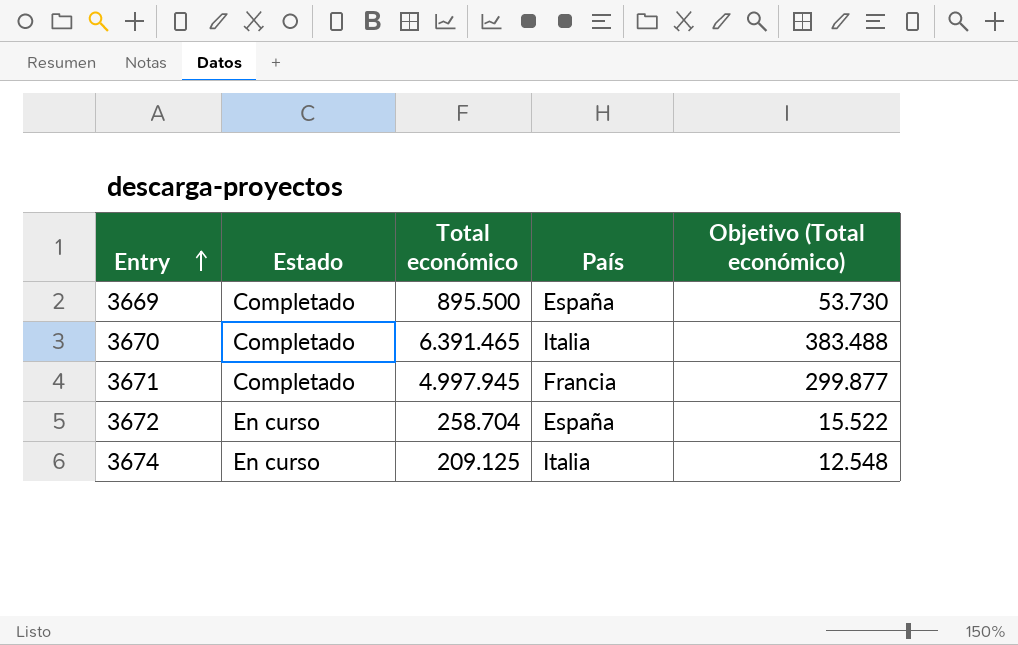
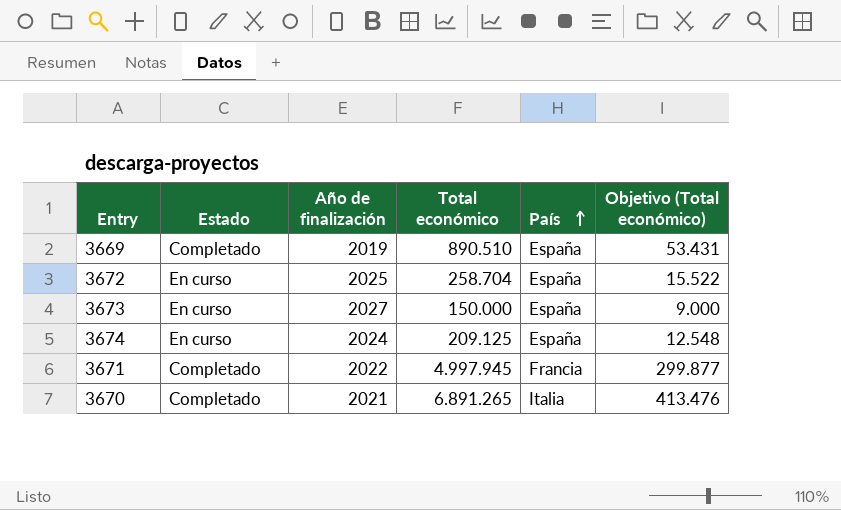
row order: Entry ascending -> País ascending
column Año de finalización | position: none -> 3
3669 | Total económico: 895.500 -> 890.510
3669 | Objetivo (Total económico): 53.730 -> 53.431
row 3673: none -> En curso | 2027 | 150.000 | España | 9.000
3674 | País: Italia -> España
3670 | Total económico: 6.391.465 -> 6.891.265
3670 | Objetivo (Total económico): 383.488 -> 413.476

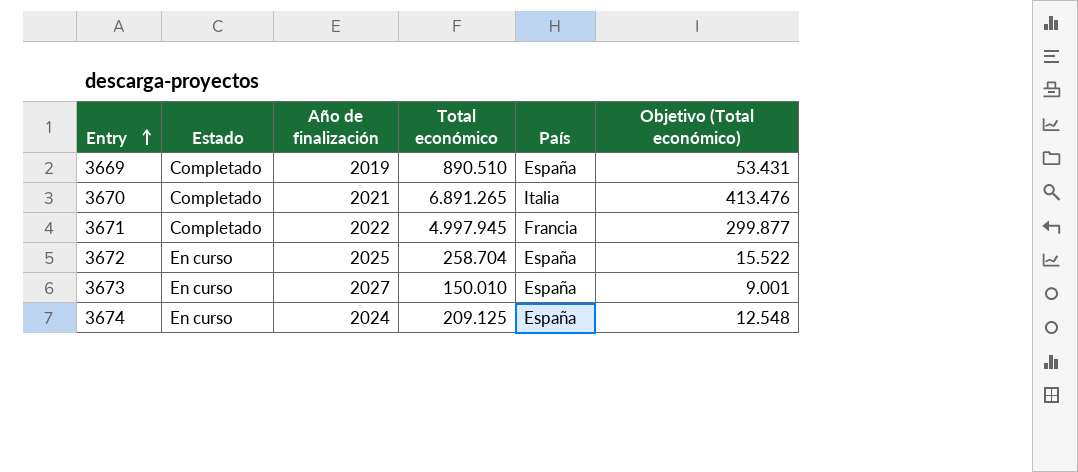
row order: País ascending -> Entry ascending
3673 | Total económico: 150.000 -> 150.010
3673 | Objetivo (Total económico): 9.000 -> 9.001

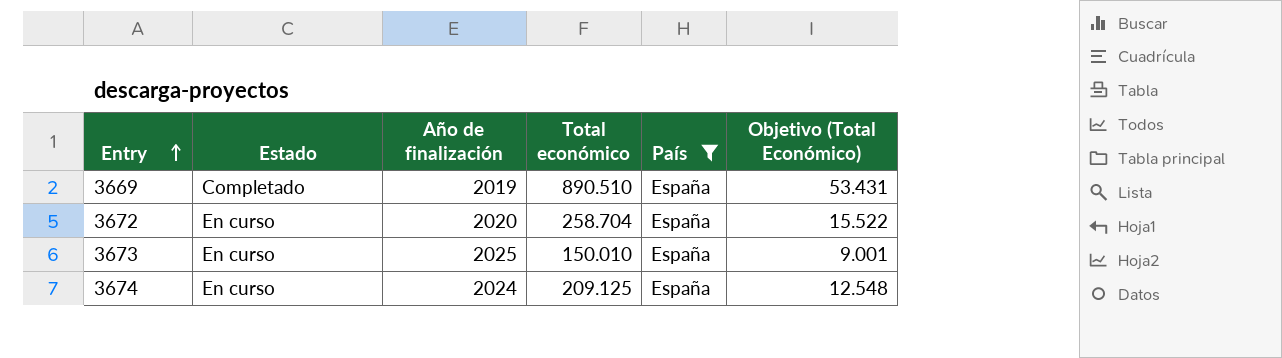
filter: none -> País = España
column name: Objetivo (Total económico) -> Objetivo (Total Económico)
3672 | Año de finalización: 2025 -> 2020
3673 | Año de finalización: 2027 -> 2025

